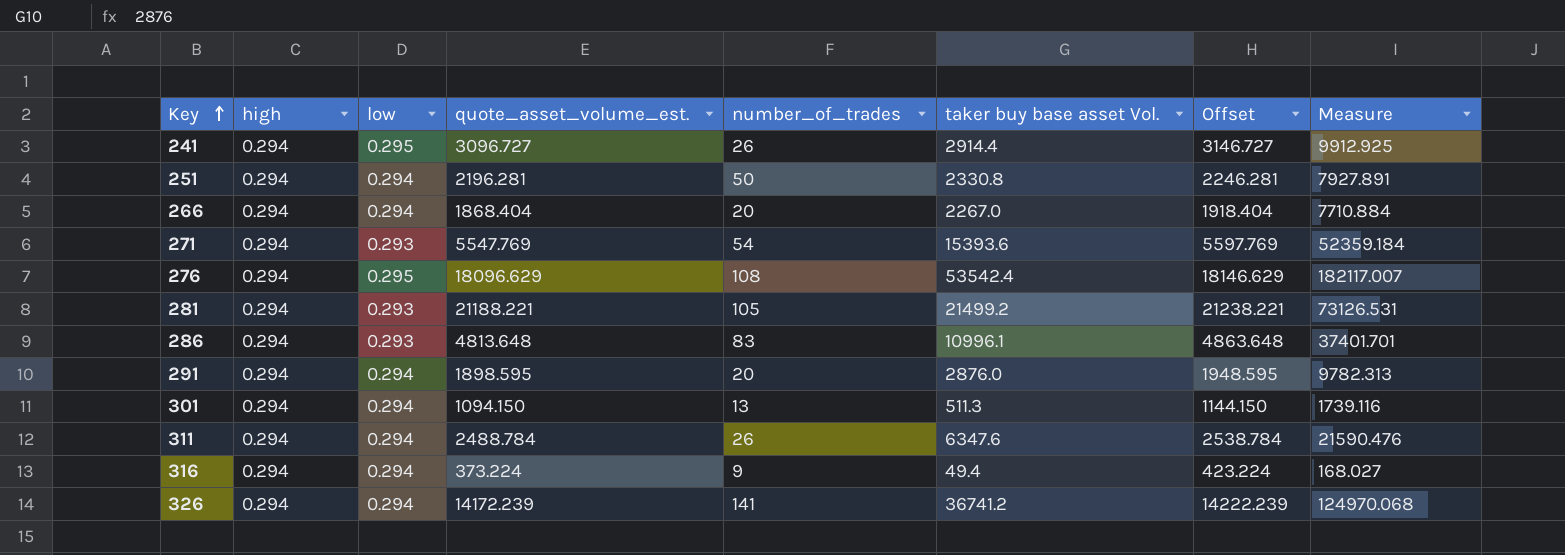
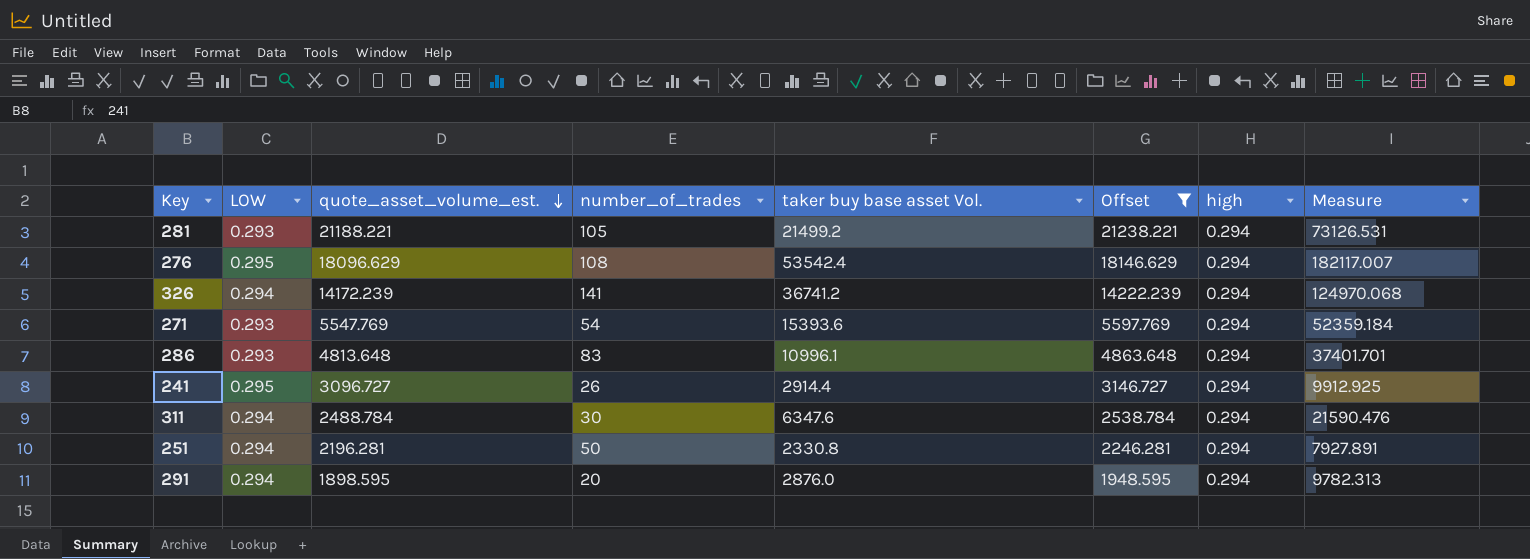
filter: none -> Offset >= 1948.595
row order: Key ascending -> quote_asset_volume_est. descending
column name: low -> LOW
column high | position: 2 -> 7
311 | number_of_trades: 26 -> 30

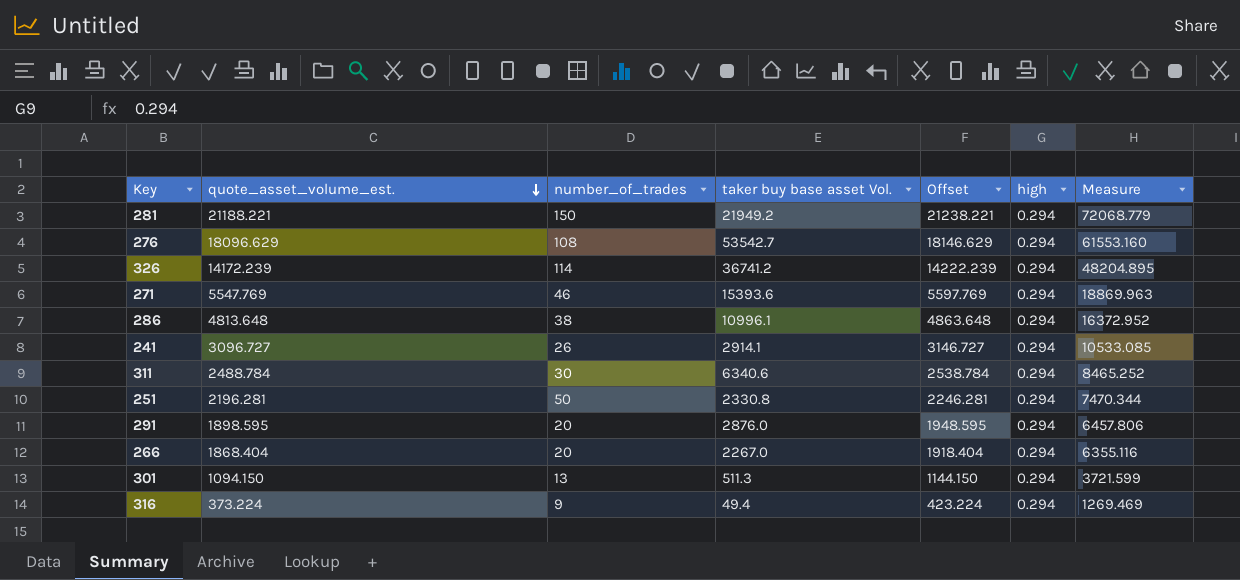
filter: Offset >= 1948.595 -> none
column LOW | position: 2 -> none
column Measure | formula: [taker buy base asset Vol.] / [high] -> [quote_asset_volume_est.] / [high]
281 | number_of_trades: 105 -> 150
281 | taker buy base asset Vol.: 21499.2 -> 21949.2
276 | taker buy base asset Vol.: 53542.4 -> 53542.7
326 | number_of_trades: 141 -> 114
271 | number_of_trades: 54 -> 46
286 | number_of_trades: 83 -> 38
241 | taker buy base asset Vol.: 2914.4 -> 2914.1
311 | taker buy base asset Vol.: 6347.6 -> 6340.6

